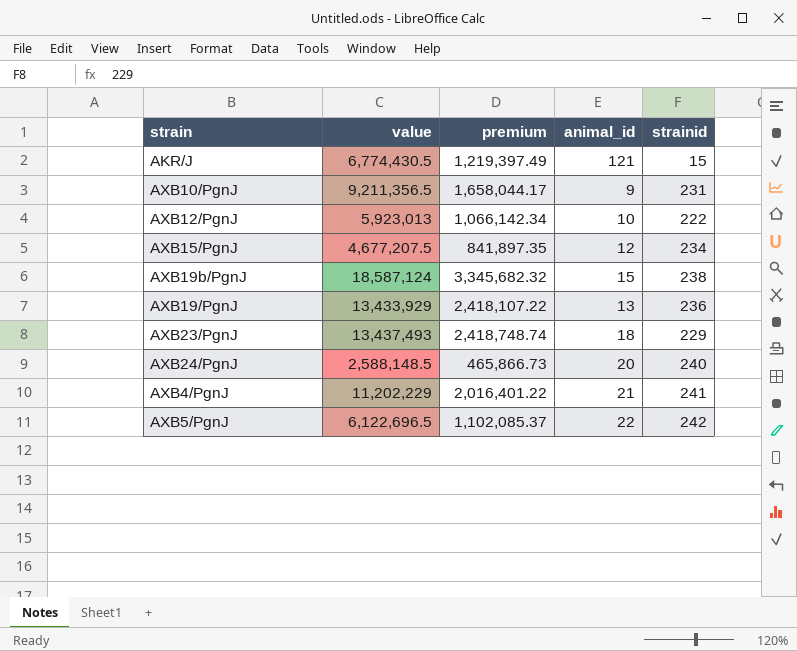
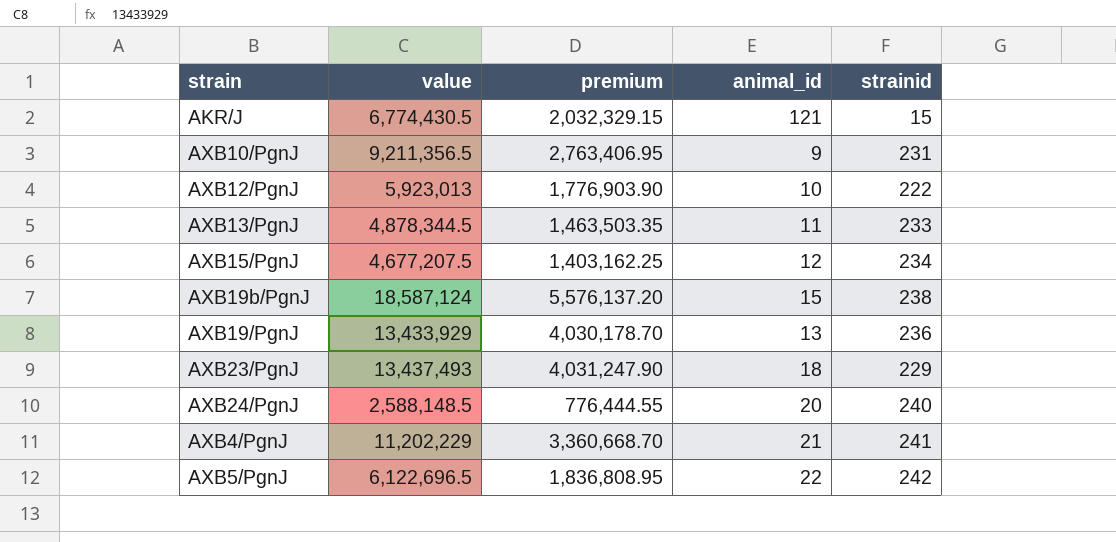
column premium | formula: [value] * 0.18 -> [value] * 0.3
row AXB13/PgnJ: none -> 4,878,344.5 | 1,463,503.35 | 11 | 233

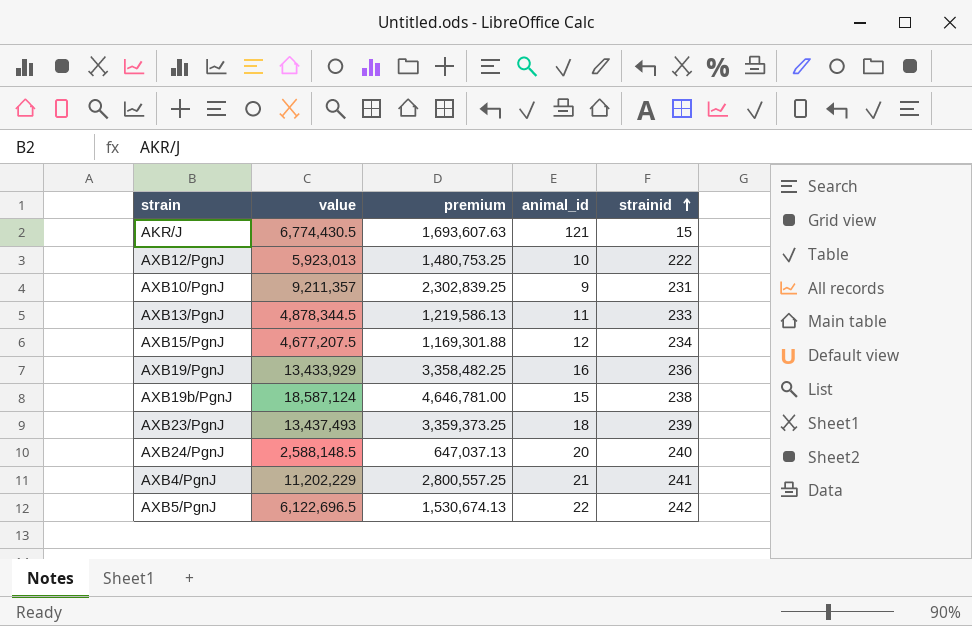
row order: none -> strainid ascending
column premium | formula: [value] * 0.3 -> [value] * 0.25
AXB10/PgnJ | value: 9,211,356.5 -> 9,211,357
AXB19/PgnJ | animal_id: 13 -> 16
AXB23/PgnJ | strainid: 229 -> 239

